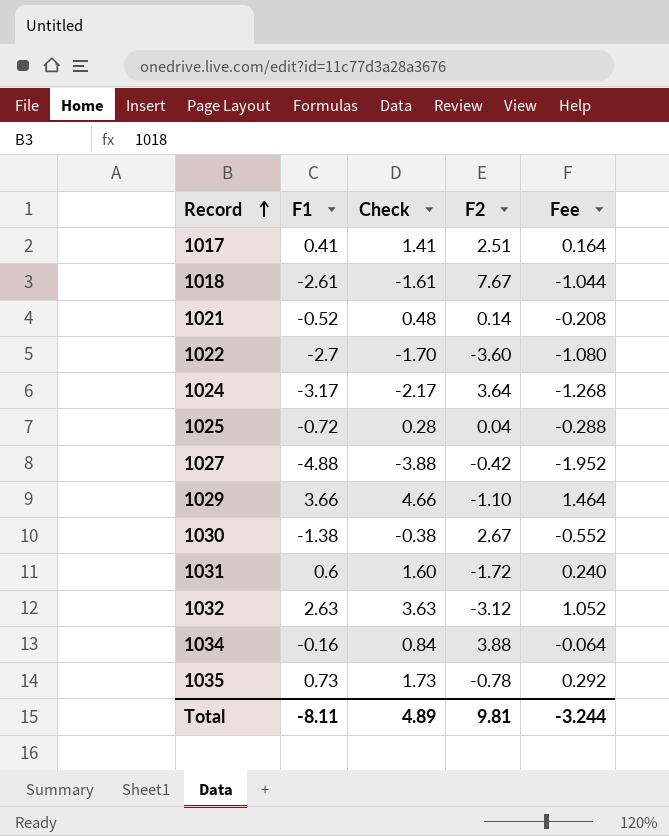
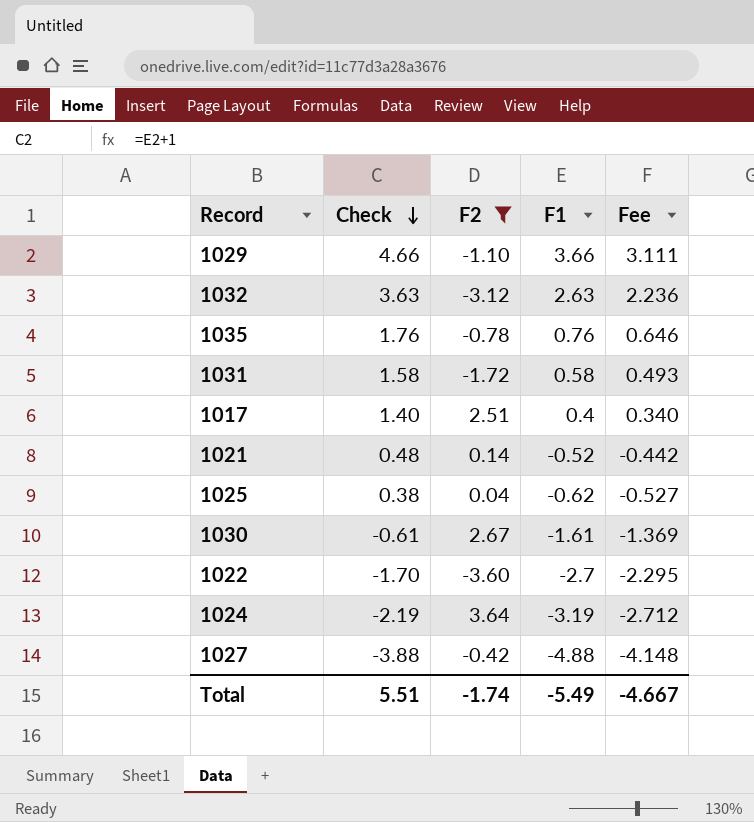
filter: none -> F2 <= 3.64
row order: Record ascending -> Check descending
column F1 | position: 2 -> 4
column Fee | formula: [F1] * 0.4 -> [F1] * 0.85
1035 | Check: 1.73 -> 1.76
1035 | F1: 0.73 -> 0.76
1031 | Check: 1.60 -> 1.58
1031 | F1: 0.6 -> 0.58
1017 | Check: 1.41 -> 1.40
1017 | F1: 0.41 -> 0.4
1025 | Check: 0.28 -> 0.38
1025 | F1: -0.72 -> -0.62
1030 | Check: -0.38 -> -0.61
1030 | F1: -1.38 -> -1.61
1024 | Check: -2.17 -> -2.19
1024 | F1: -3.17 -> -3.19
Total | Check: 4.89 -> 5.51
Total | F2: 9.81 -> -1.74
Total | F1: -8.11 -> -5.49
Total | Fee: -3.244 -> -4.667

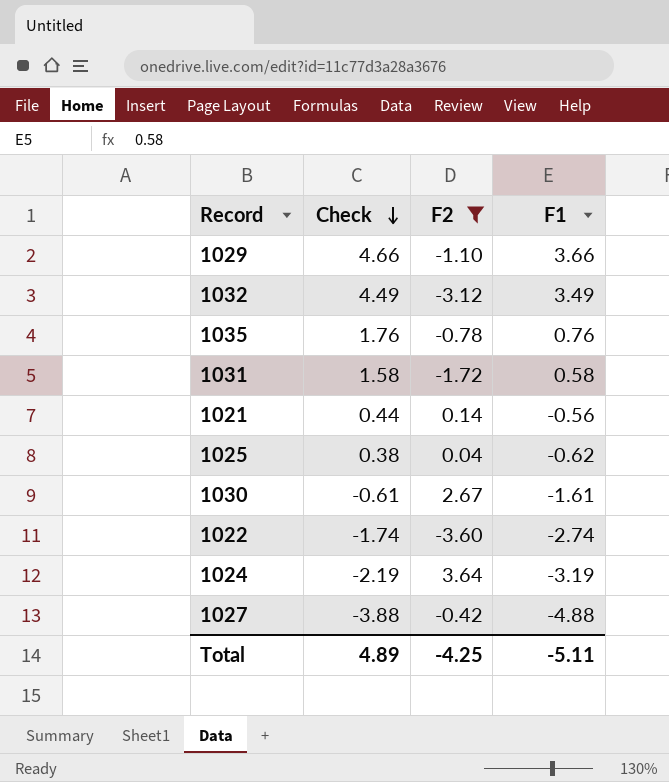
column Fee | formula: [F1] * 0.85 -> none
row 1017: 1.40 | 2.51 | 0.4 | 0.340 -> none
1032 | Check: 3.63 -> 4.49
1032 | F1: 2.63 -> 3.49
1021 | Check: 0.48 -> 0.44
1021 | F1: -0.52 -> -0.56
1022 | Check: -1.70 -> -1.74
1022 | F1: -2.7 -> -2.74
Total | Check: 5.51 -> 4.89
Total | F2: -1.74 -> -4.25
Total | F1: -5.49 -> -5.11

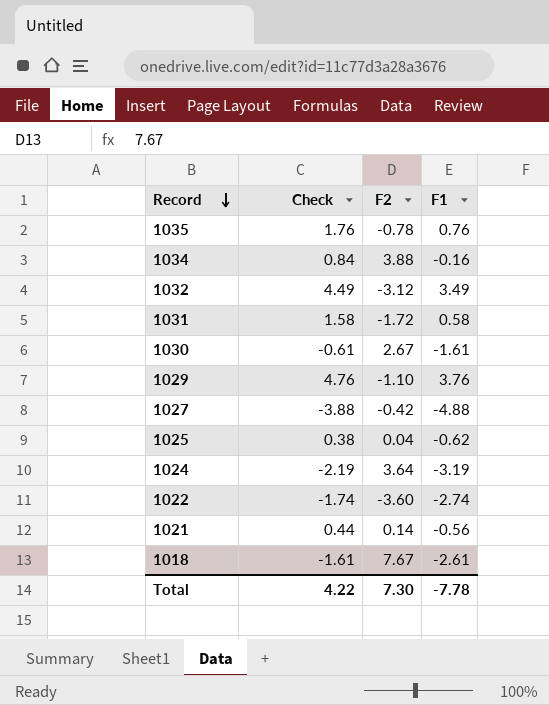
filter: F2 <= 3.64 -> none
row order: Check descending -> Record descending
1029 | Check: 4.66 -> 4.76
1029 | F1: 3.66 -> 3.76
Total | Check: 4.89 -> 4.22
Total | F2: -4.25 -> 7.30
Total | F1: -5.11 -> -7.78

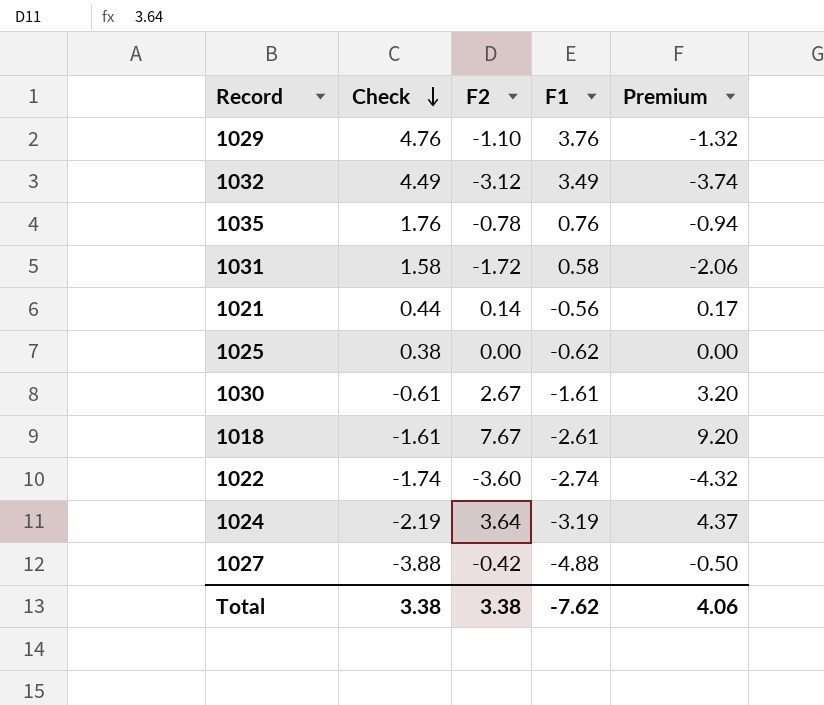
row order: Record descending -> Check descending
column Premium | formula: none -> [F2] * 1.2
row 1034: 0.84 | 3.88 | -0.16 -> none
1025 | F2: 0.04 -> 0.00
Total | Check: 4.22 -> 3.38
Total | F2: 7.30 -> 3.38
Total | F1: -7.78 -> -7.62

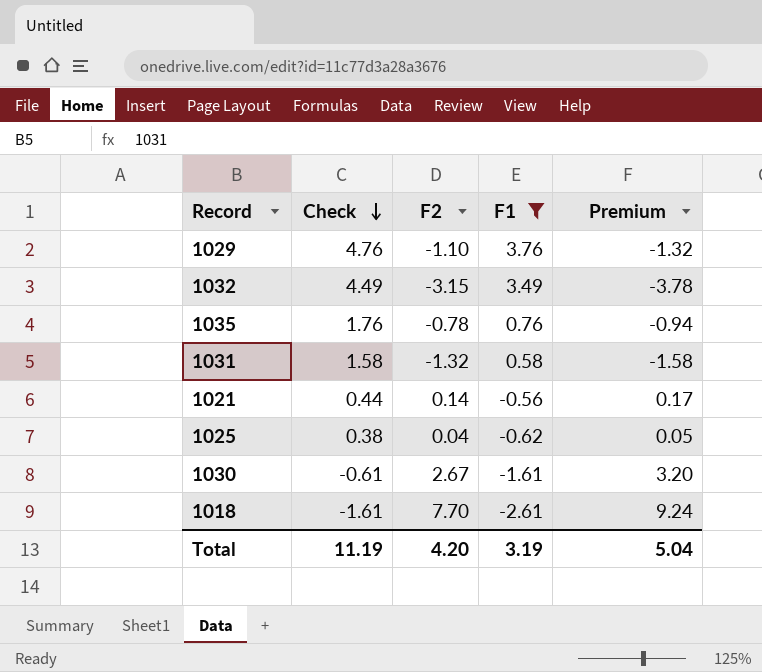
filter: none -> F1 >= -2.61
1032 | F2: -3.12 -> -3.15
1032 | Premium: -3.74 -> -3.78
1031 | F2: -1.72 -> -1.32
1031 | Premium: -2.06 -> -1.58
1025 | F2: 0.00 -> 0.04
1025 | Premium: 0.00 -> 0.05
1018 | F2: 7.67 -> 7.70
1018 | Premium: 9.20 -> 9.24
Total | Check: 3.38 -> 11.19
Total | F2: 3.38 -> 4.20
Total | F1: -7.62 -> 3.19
Total | Premium: 4.06 -> 5.04

